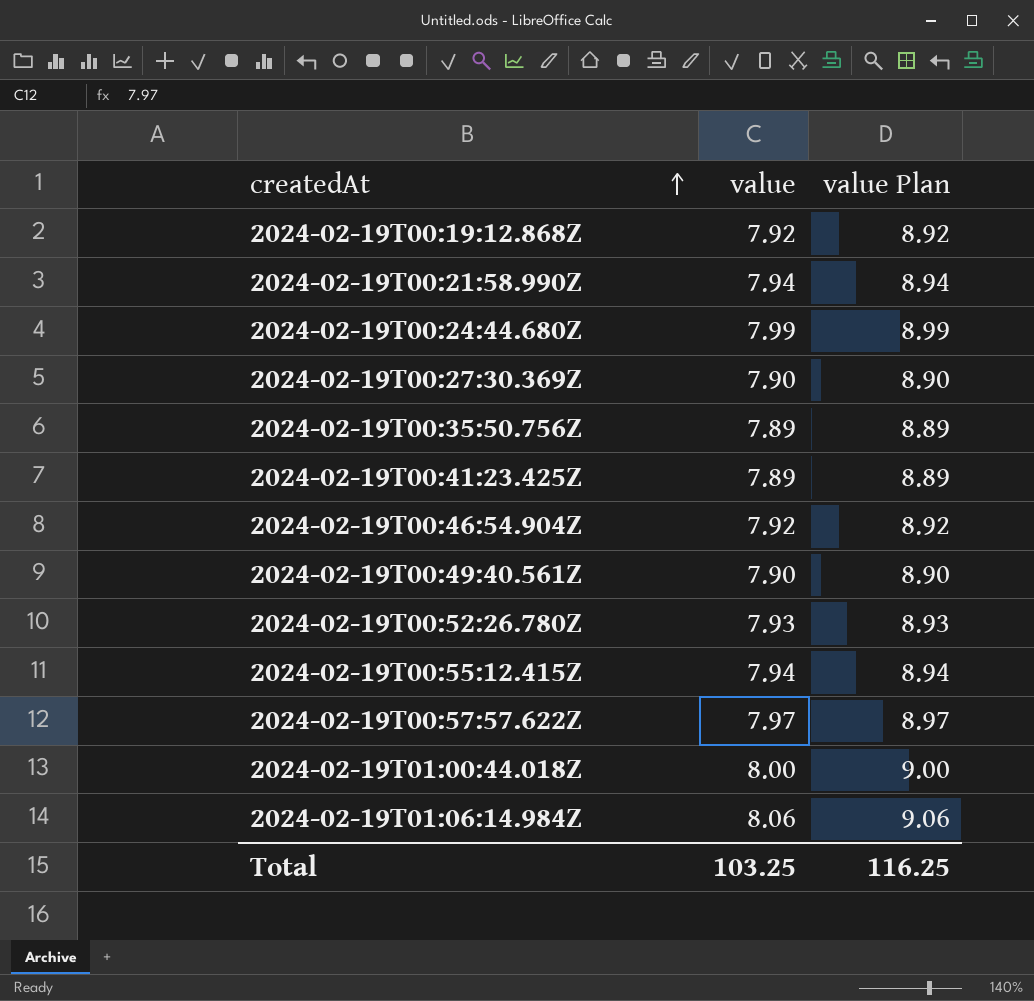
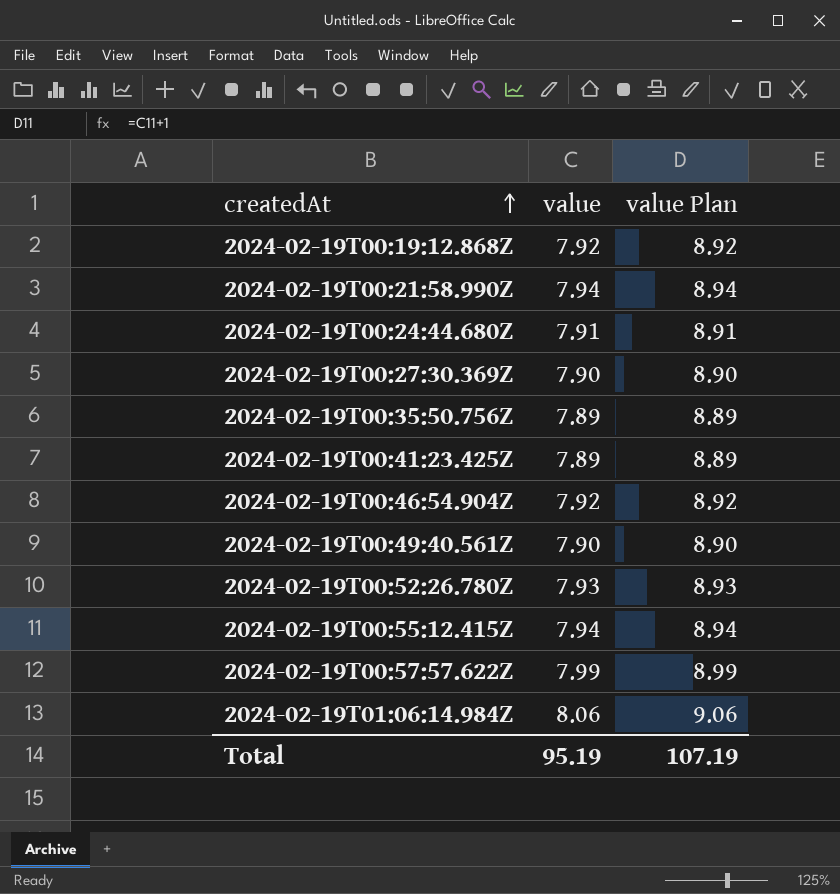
row 2024-02-19T01:00:44.018Z: 8.00 | 9.00 -> none
2024-02-19T00:24:44.680Z | value: 7.99 -> 7.91
2024-02-19T00:24:44.680Z | value Plan: 8.99 -> 8.91
2024-02-19T00:57:57.622Z | value: 7.97 -> 7.99
2024-02-19T00:57:57.622Z | value Plan: 8.97 -> 8.99
Total | value: 103.25 -> 95.19
Total | value Plan: 116.25 -> 107.19

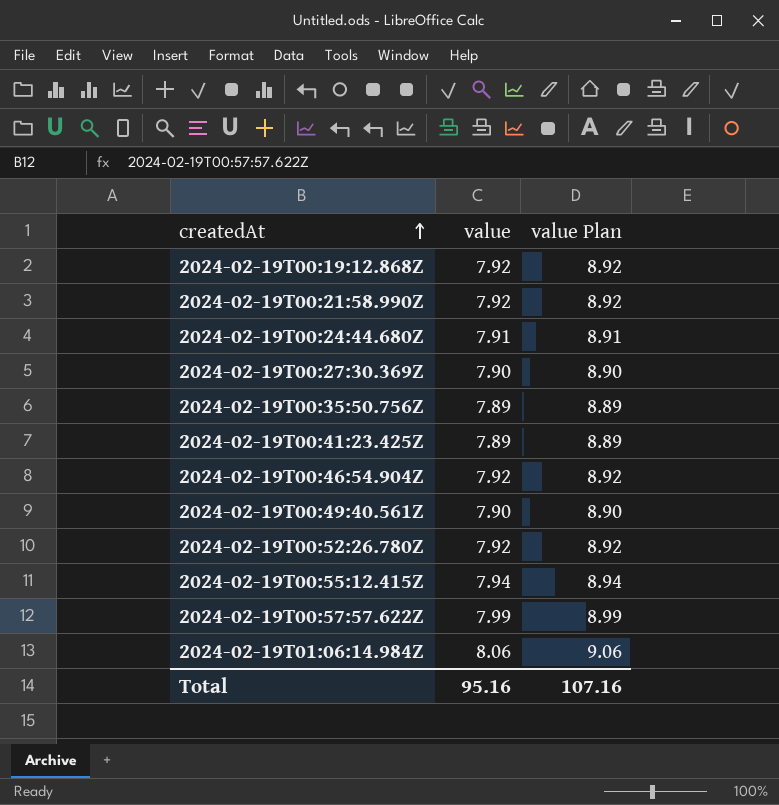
2024-02-19T00:21:58.990Z | value: 7.94 -> 7.92
2024-02-19T00:21:58.990Z | value Plan: 8.94 -> 8.92
2024-02-19T00:52:26.780Z | value: 7.93 -> 7.92
2024-02-19T00:52:26.780Z | value Plan: 8.93 -> 8.92
Total | value: 95.19 -> 95.16
Total | value Plan: 107.19 -> 107.16

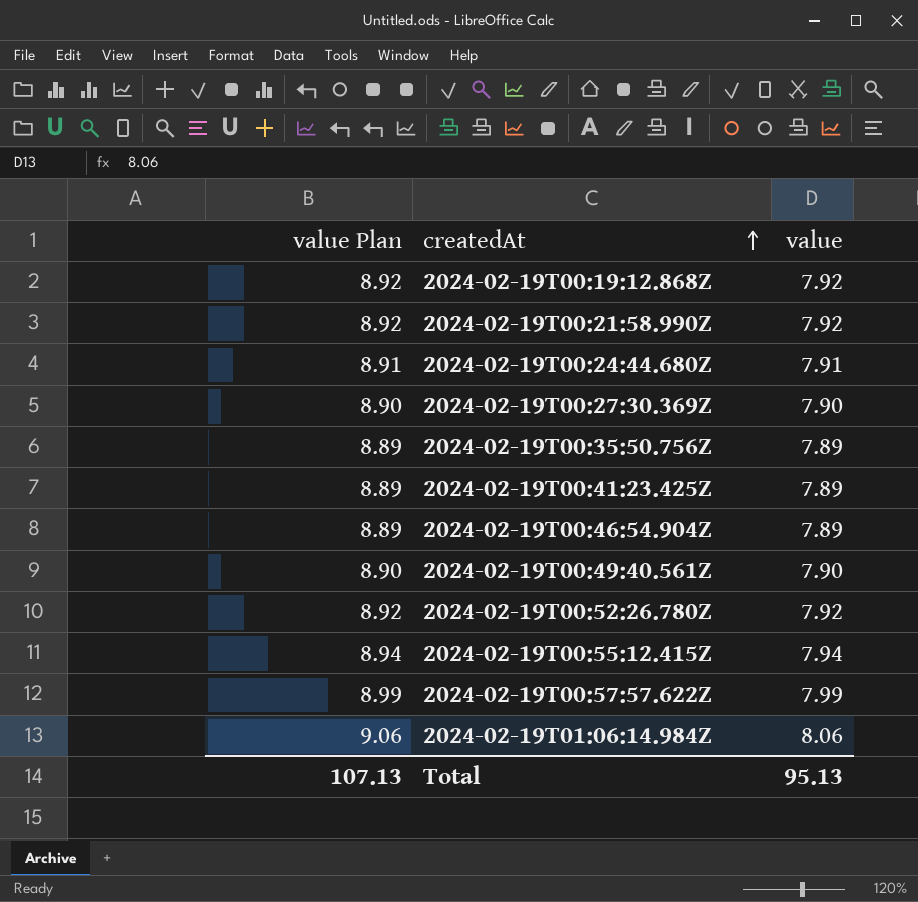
column value Plan | position: 3 -> 1
2024-02-19T00:46:54.904Z | value Plan: 8.92 -> 8.89
2024-02-19T00:46:54.904Z | value: 7.92 -> 7.89
Total | value Plan: 107.16 -> 107.13
Total | value: 95.16 -> 95.13

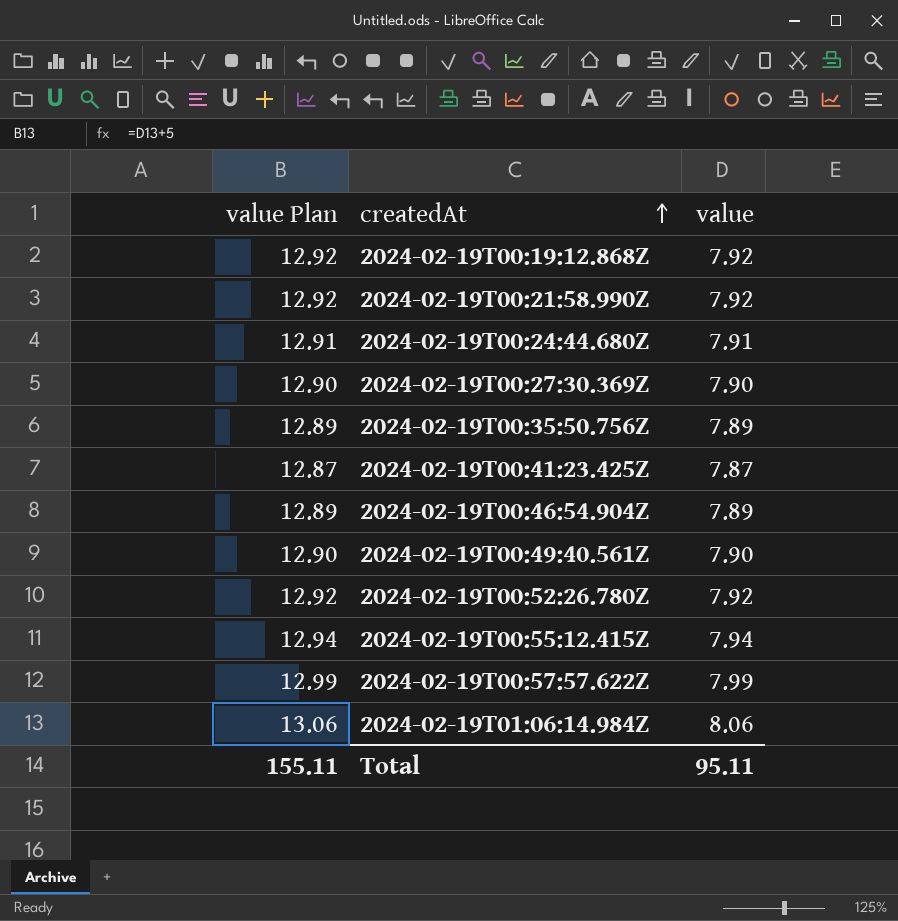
column value Plan | formula: [value] + 1 -> [value] + 5
2024-02-19T00:41:23.425Z | value: 7.89 -> 7.87
Total | value Plan: 107.13 -> 155.11
Total | value: 95.13 -> 95.11

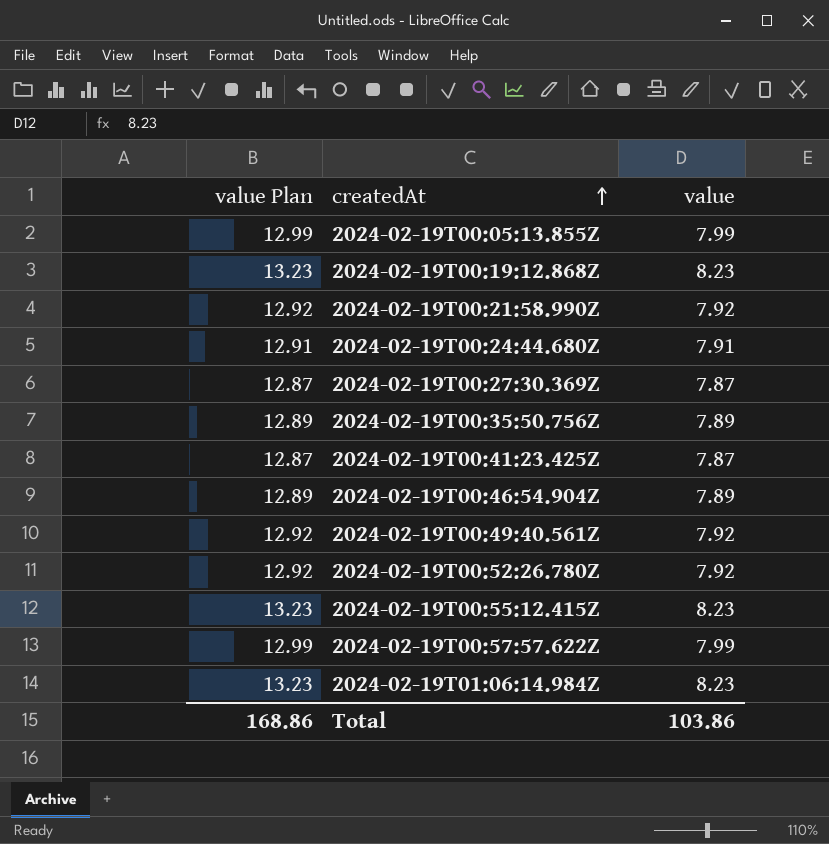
row 2024-02-19T00:05:13.855Z: none -> 12.99 | 7.99
2024-02-19T00:19:12.868Z | value Plan: 12.92 -> 13.23
2024-02-19T00:19:12.868Z | value: 7.92 -> 8.23
2024-02-19T00:27:30.369Z | value Plan: 12.90 -> 12.87
2024-02-19T00:27:30.369Z | value: 7.90 -> 7.87
2024-02-19T00:49:40.561Z | value Plan: 12.90 -> 12.92
2024-02-19T00:49:40.561Z | value: 7.90 -> 7.92
2024-02-19T00:55:12.415Z | value Plan: 12.94 -> 13.23
2024-02-19T00:55:12.415Z | value: 7.94 -> 8.23
2024-02-19T01:06:14.984Z | value Plan: 13.06 -> 13.23
2024-02-19T01:06:14.984Z | value: 8.06 -> 8.23
Total | value Plan: 155.11 -> 168.86
Total | value: 95.11 -> 103.86

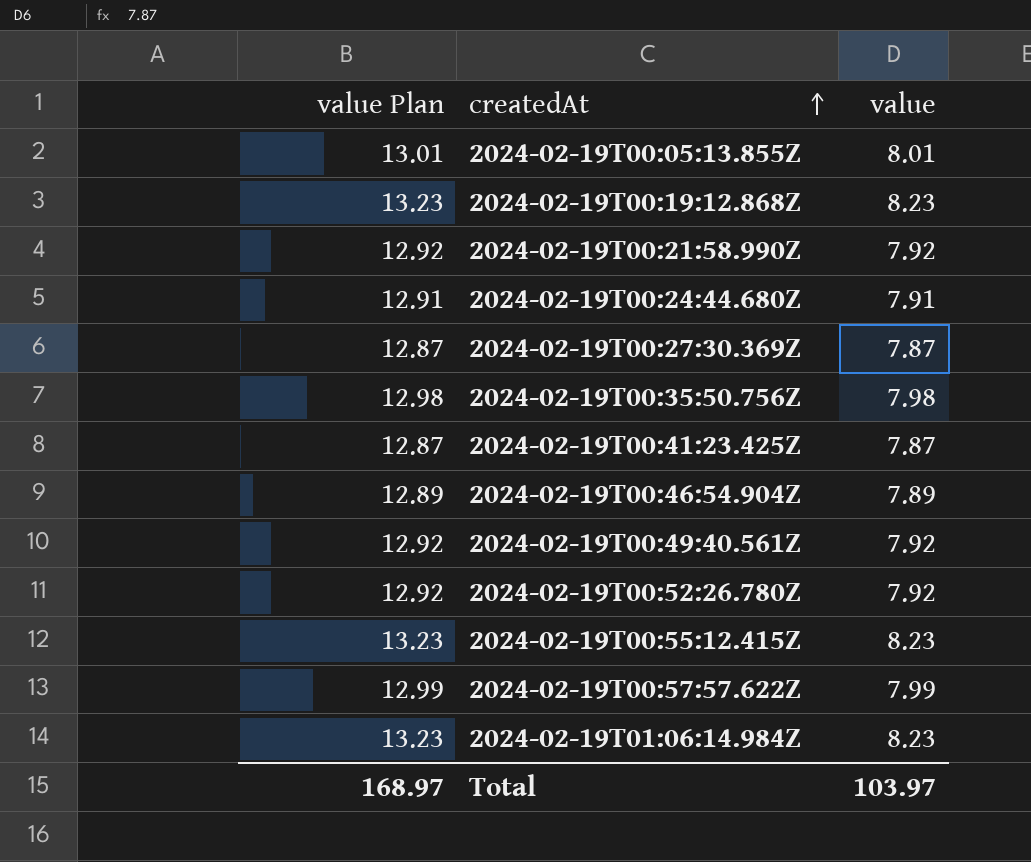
2024-02-19T00:05:13.855Z | value Plan: 12.99 -> 13.01
2024-02-19T00:05:13.855Z | value: 7.99 -> 8.01
2024-02-19T00:35:50.756Z | value Plan: 12.89 -> 12.98
2024-02-19T00:35:50.756Z | value: 7.89 -> 7.98
Total | value Plan: 168.86 -> 168.97
Total | value: 103.86 -> 103.97

